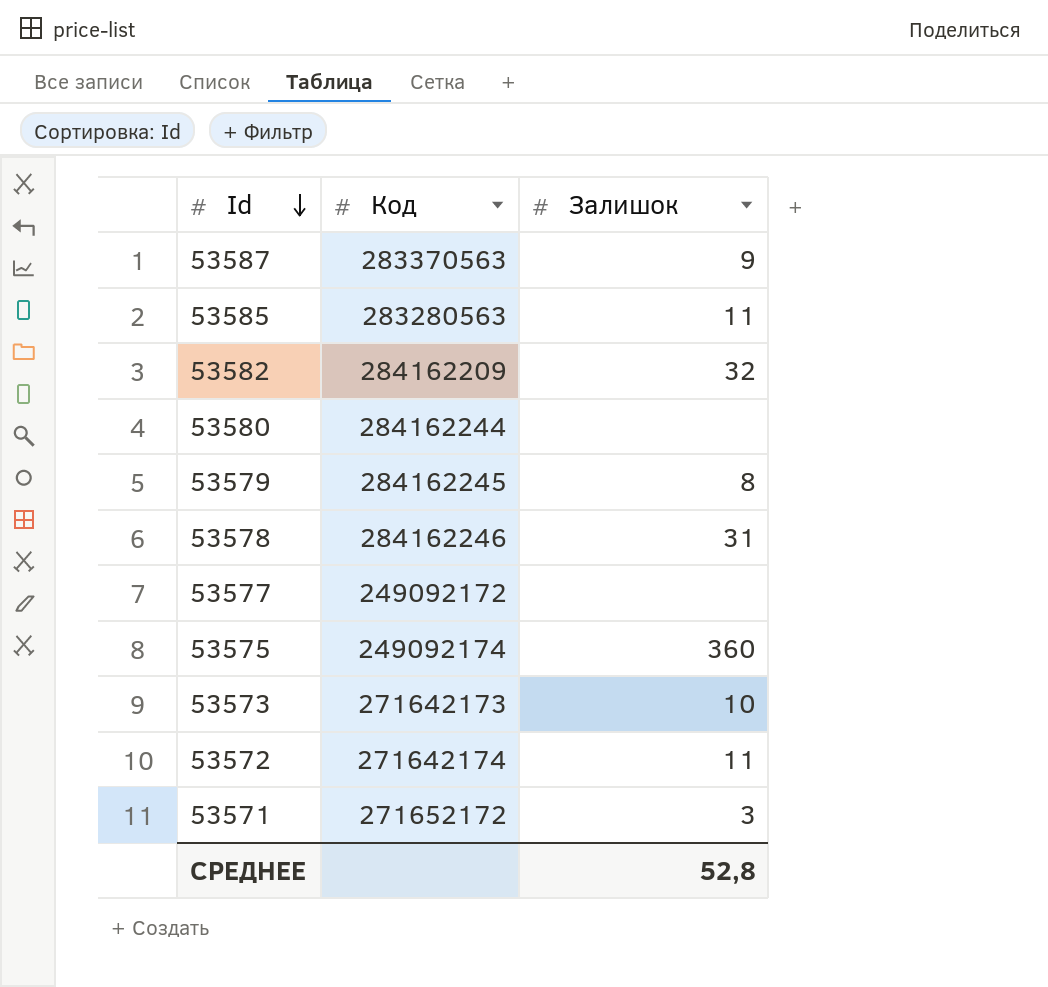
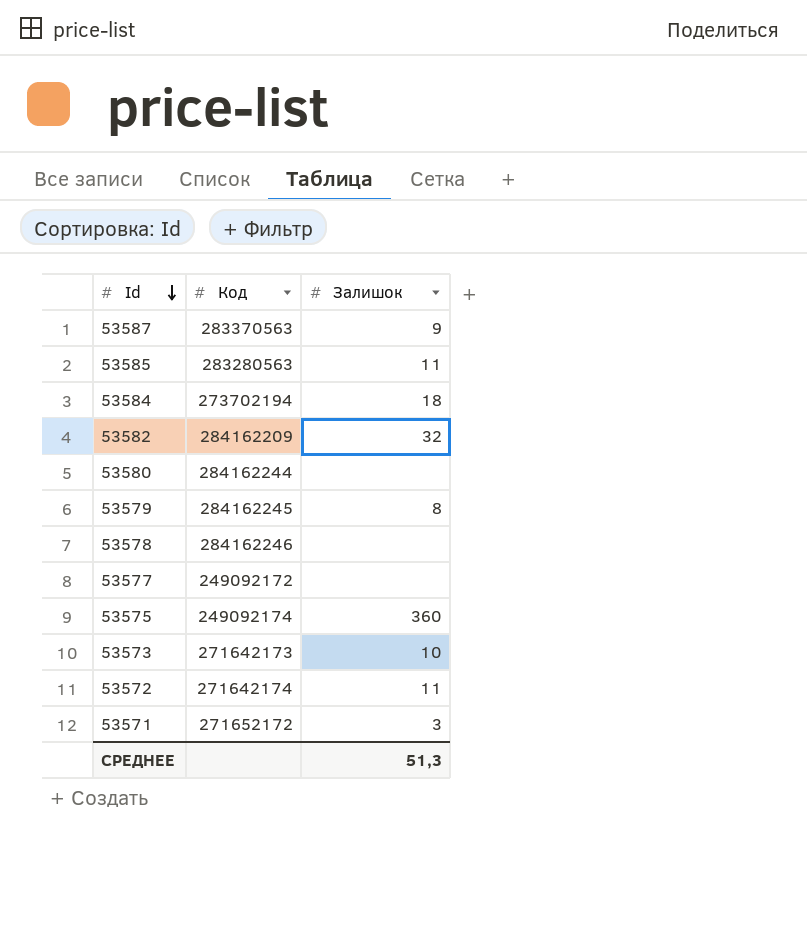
row 53584: none -> 273702194 | 18
53578 | Залишок: 31 -> none
СРЕДНЕЕ | Залишок: 52,8 -> 51,3

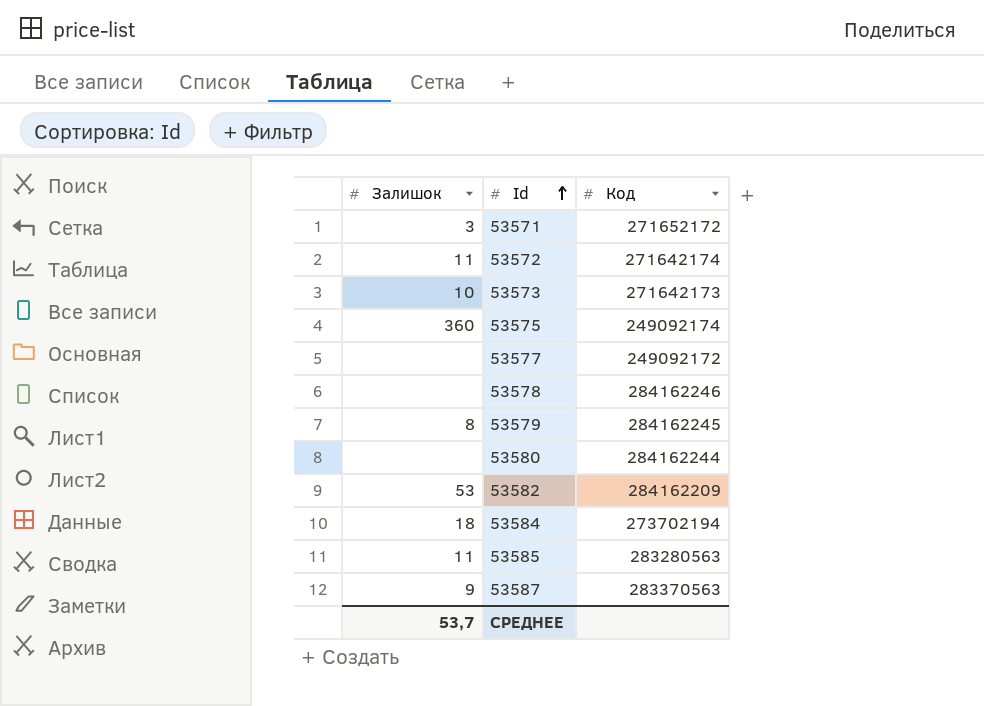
row order: Id descending -> Id ascending
column Залишок | position: 3 -> 1
53582 | Залишок: 32 -> 53
СРЕДНЕЕ | Залишок: 51,3 -> 53,7

